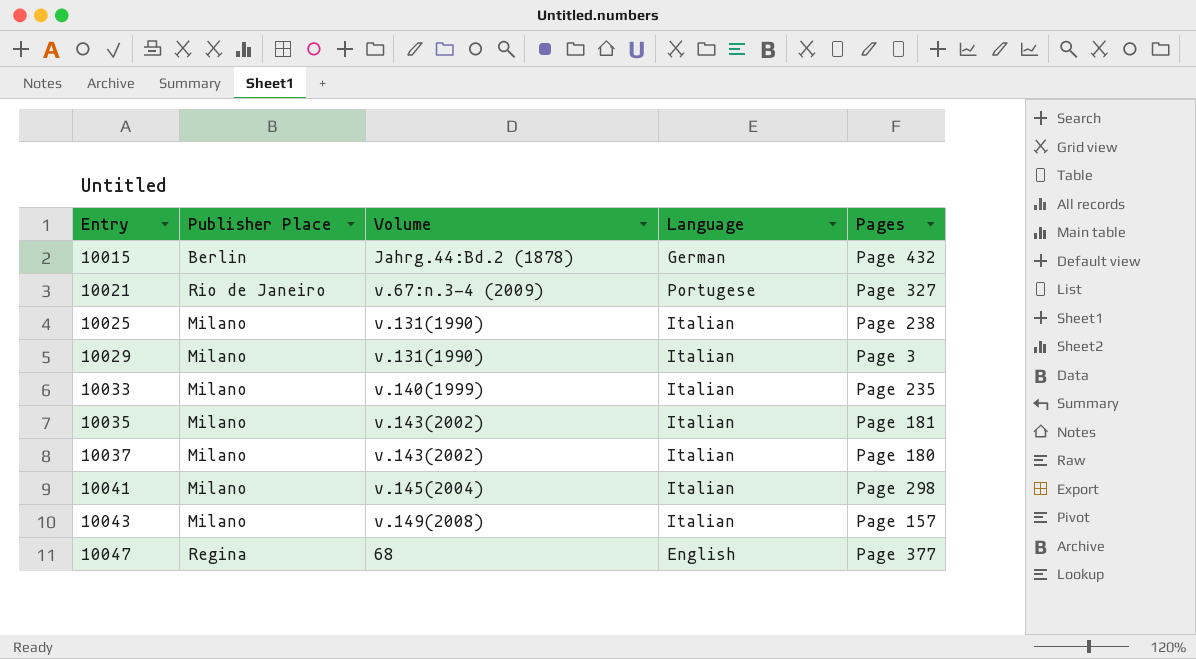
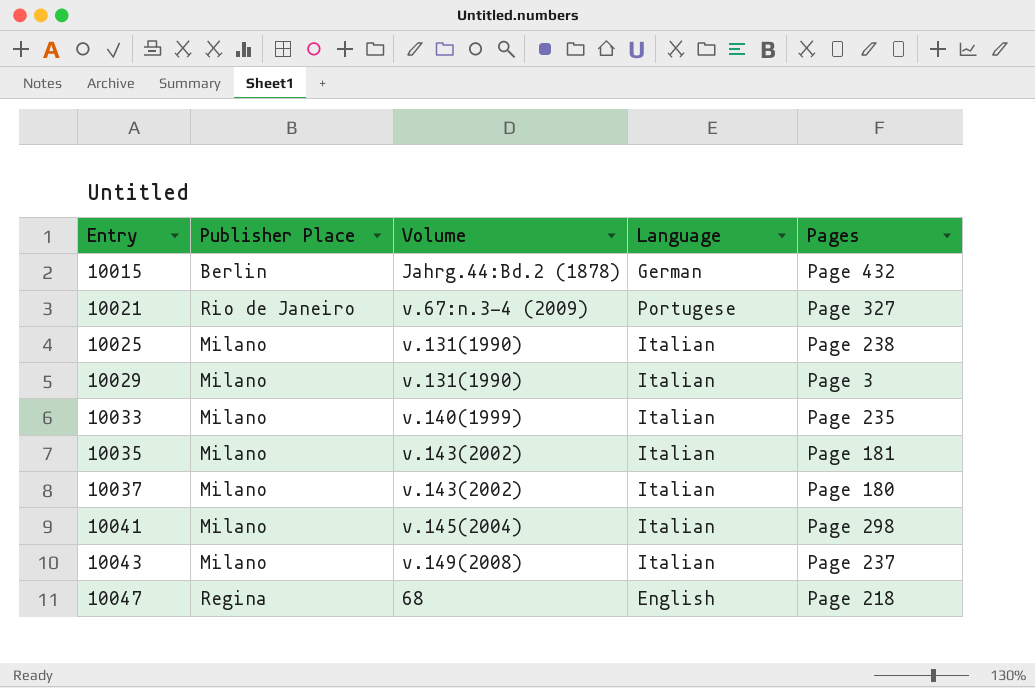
10043 | Pages: Page 157 -> Page 237
10047 | Pages: Page 377 -> Page 218

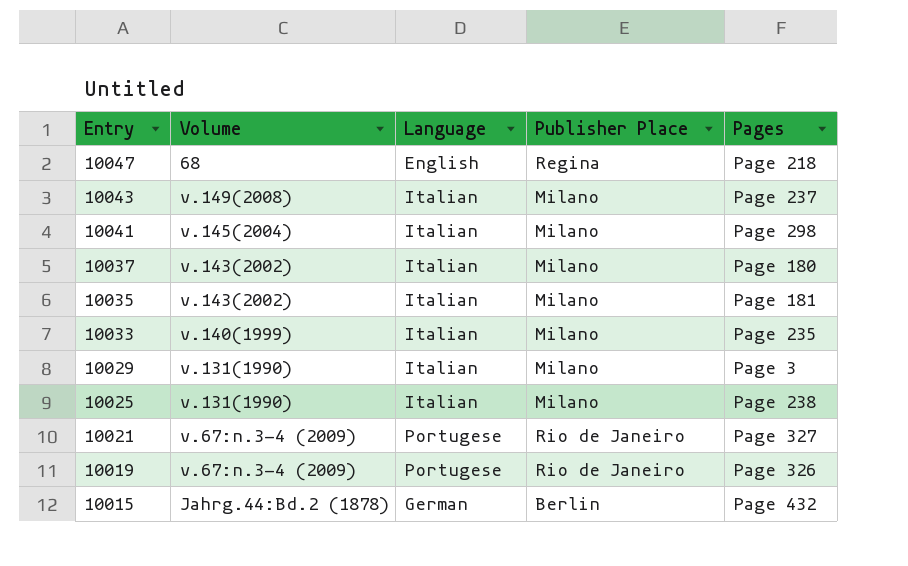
row order: Entry ascending -> Entry descending
column Publisher Place | position: 2 -> 4
row 10019: none -> v.67:n.3-4 (2009) | Portugese | Rio de Janeiro | Page 326

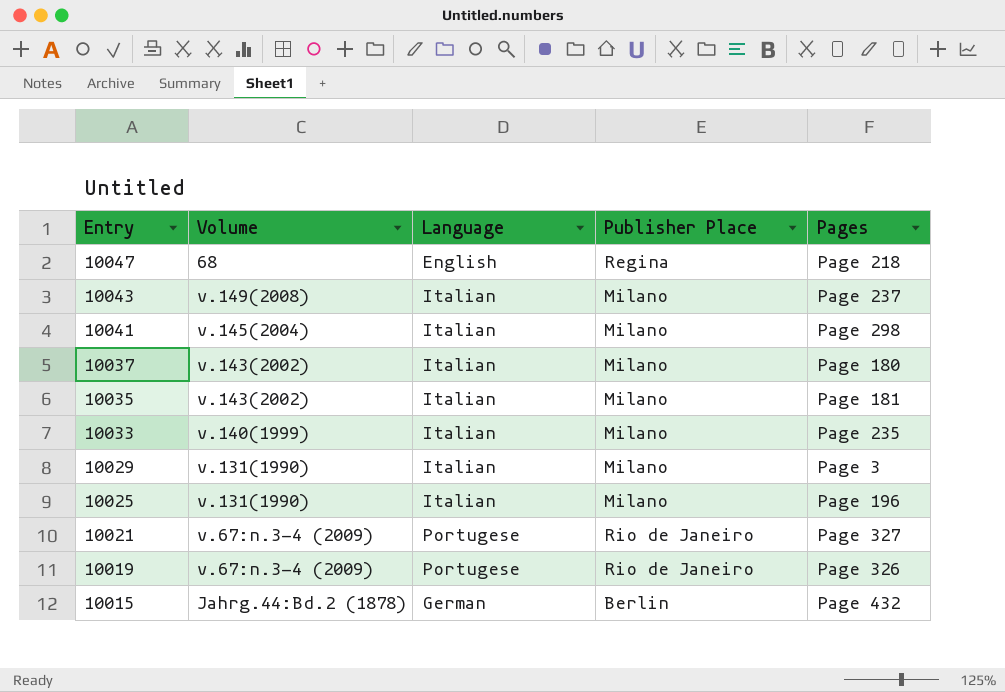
10025 | Pages: Page 238 -> Page 196

